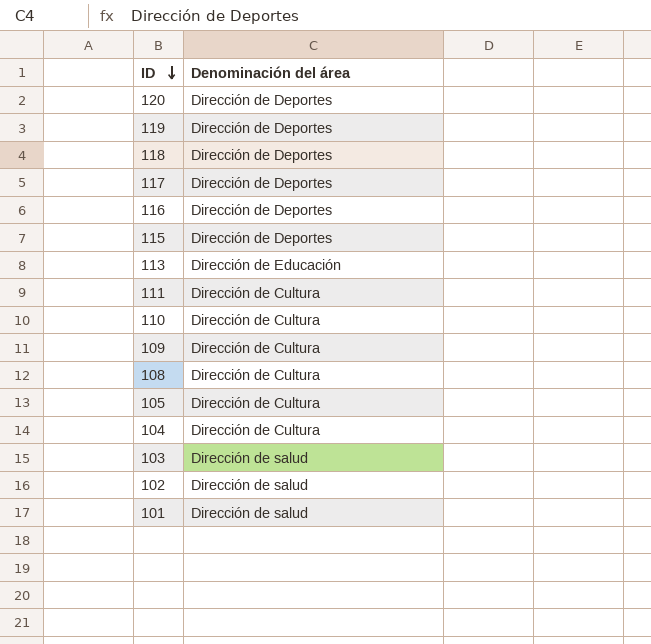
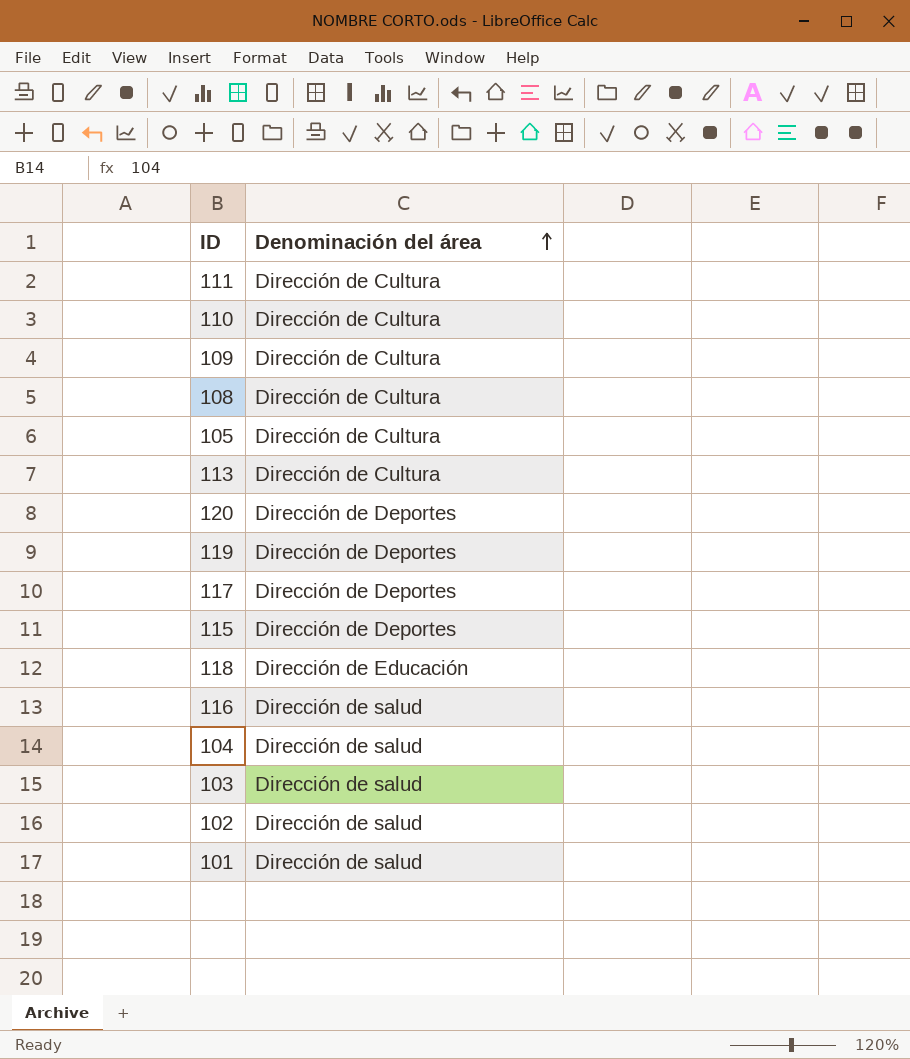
row order: ID descending -> Denominación del área ascending
113 | Denominación del área: Dirección de Educación -> Dirección de Cultura
118 | Denominación del área: Dirección de Deportes -> Dirección de Educación
116 | Denominación del área: Dirección de Deportes -> Dirección de salud
104 | Denominación del área: Dirección de Cultura -> Dirección de salud

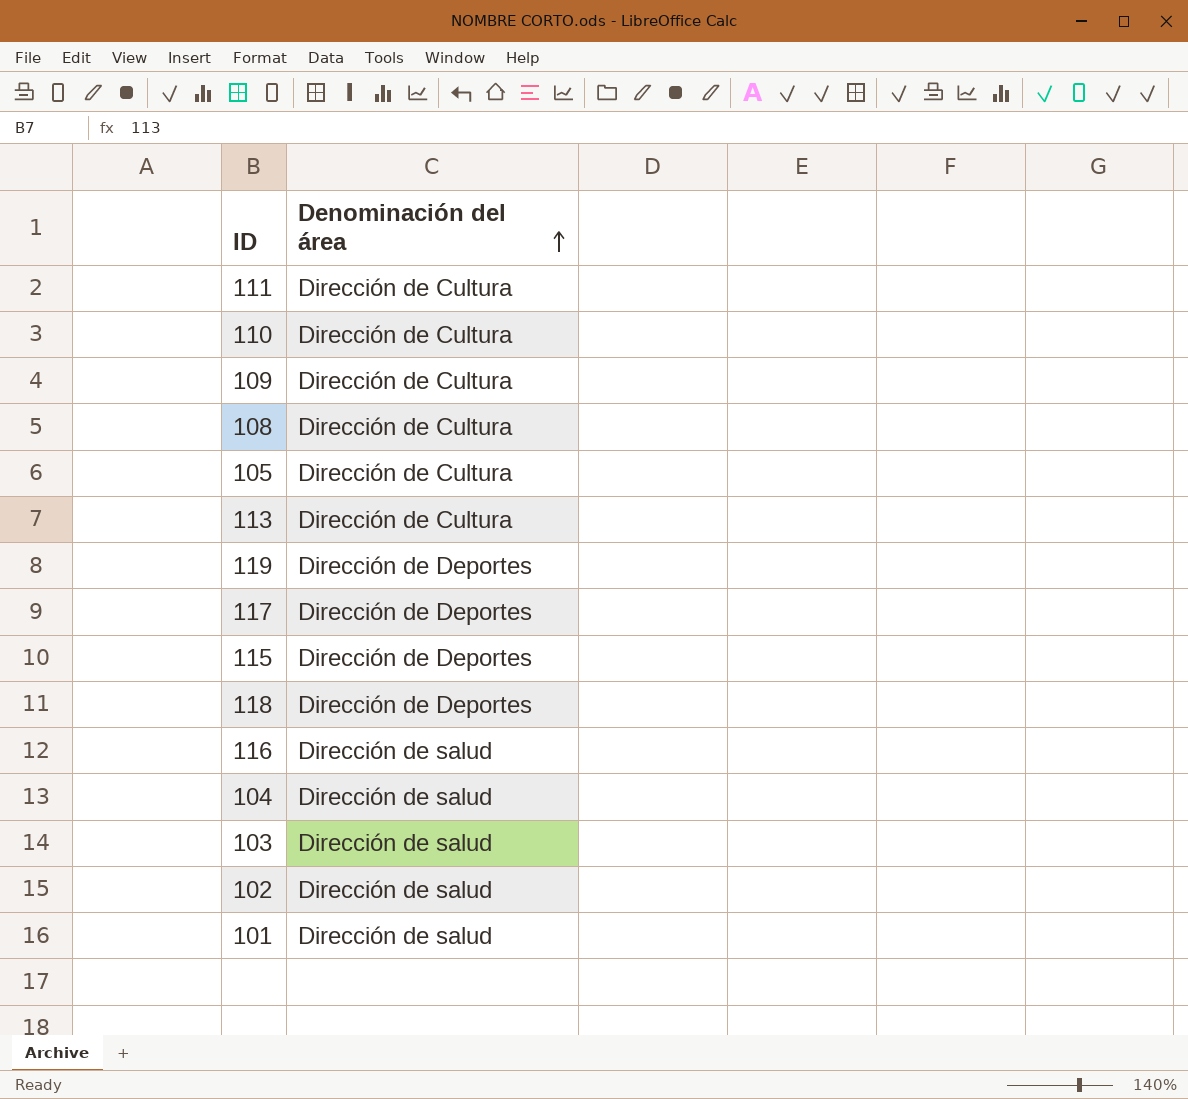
row 120: Dirección de Deportes -> none
118 | Denominación del área: Dirección de Educación -> Dirección de Deportes

